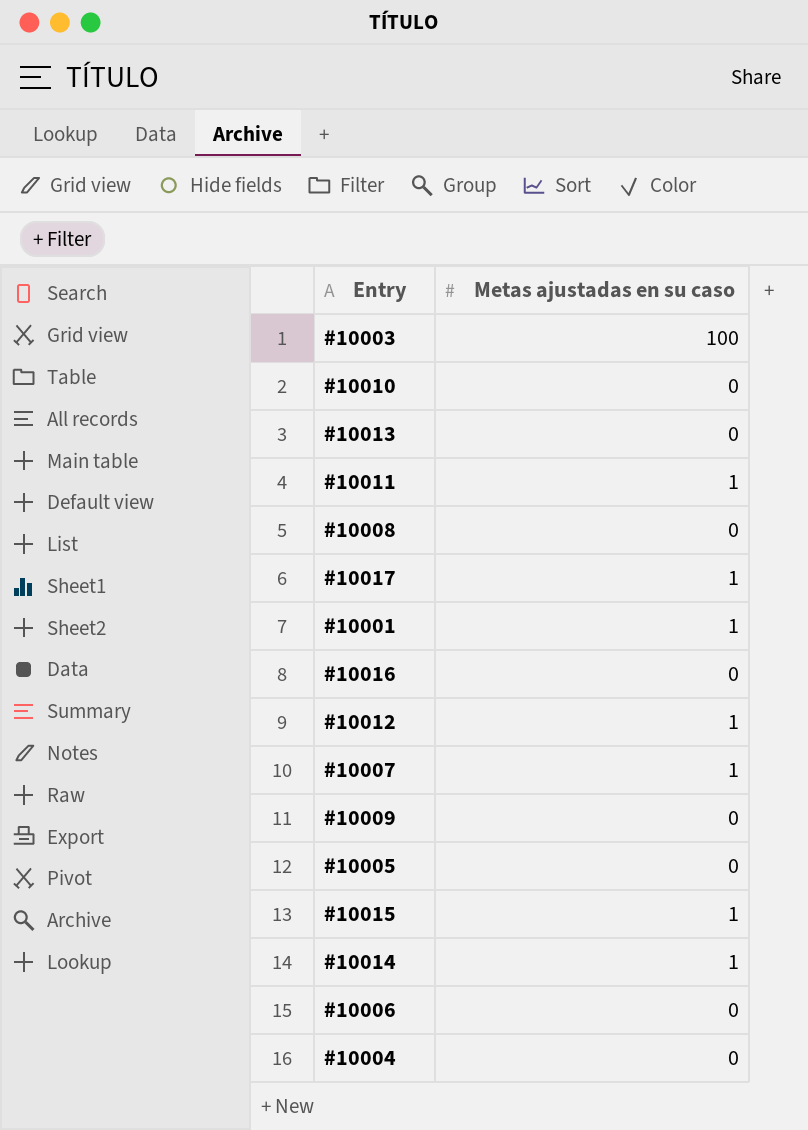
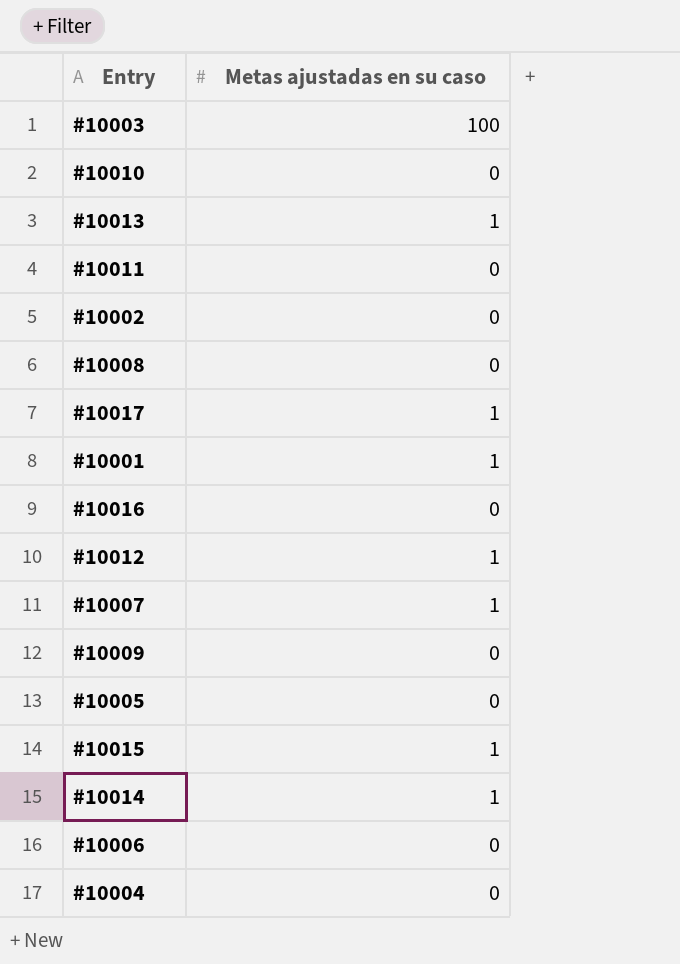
#10013 | Metas ajustadas en su caso: 0 -> 1
#10011 | Metas ajustadas en su caso: 1 -> 0
row #10002: none -> 0

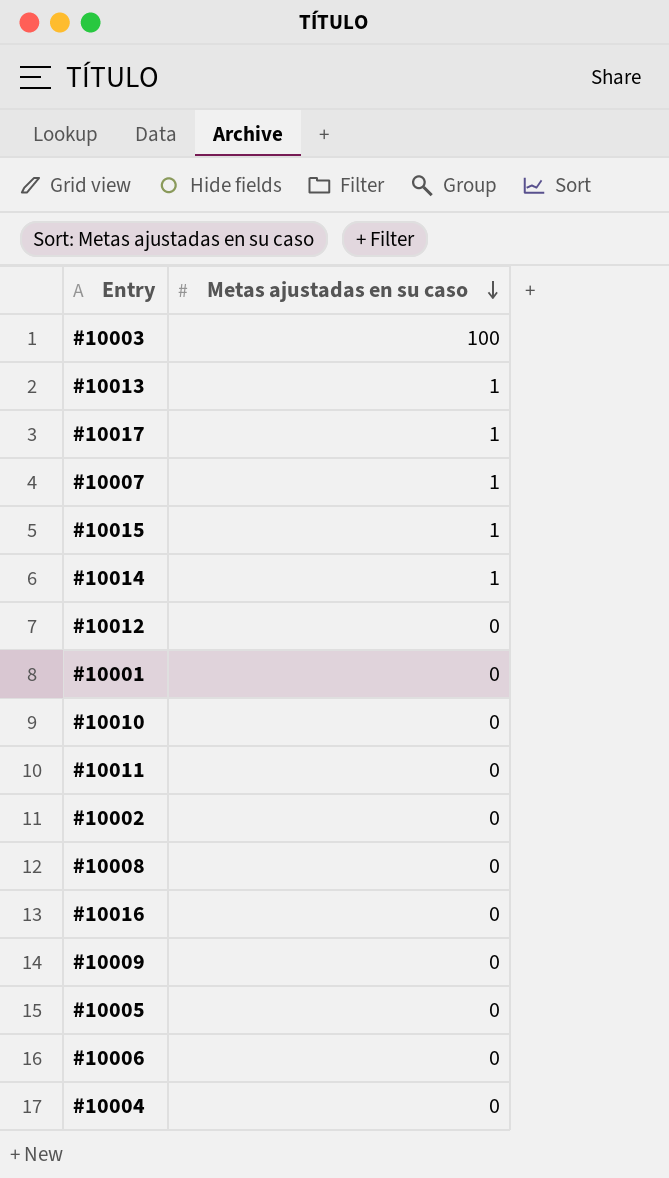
row order: none -> Metas ajustadas en su caso descending
#10012 | Metas ajustadas en su caso: 1 -> 0
#10001 | Metas ajustadas en su caso: 1 -> 0

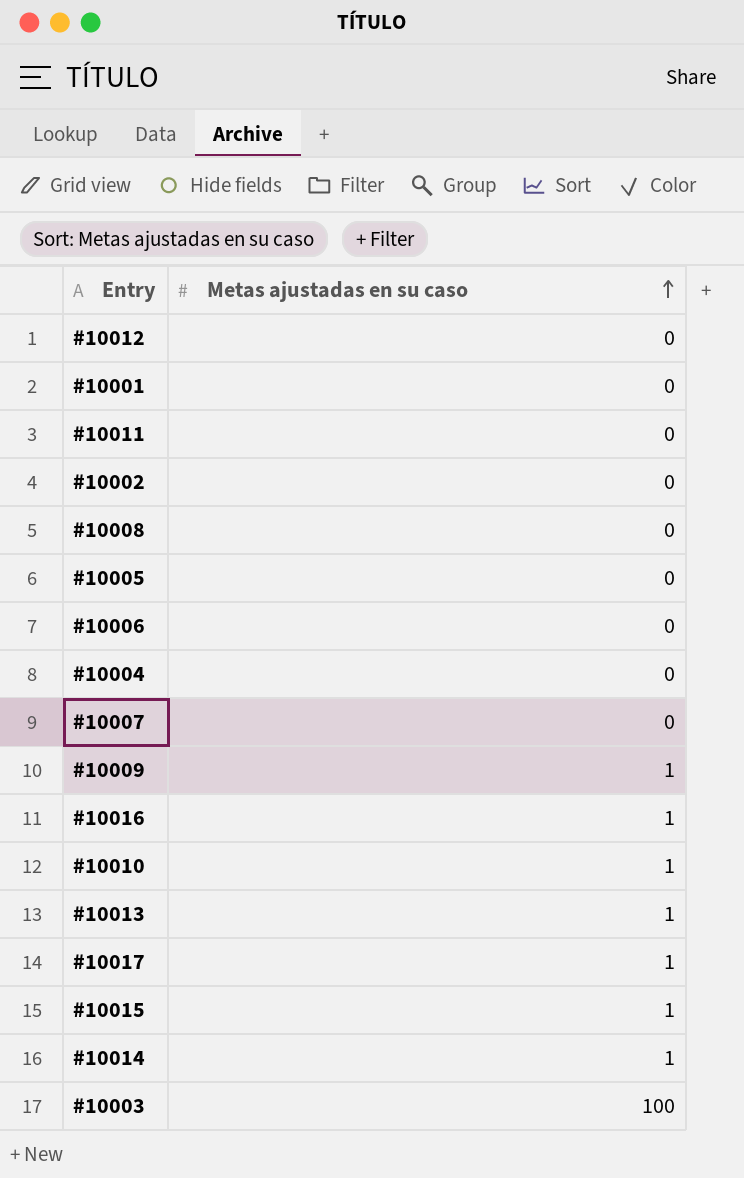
row order: Metas ajustadas en su caso descending -> Metas ajustadas en su caso ascending
#10007 | Metas ajustadas en su caso: 1 -> 0
#10009 | Metas ajustadas en su caso: 0 -> 1
#10016 | Metas ajustadas en su caso: 0 -> 1
#10010 | Metas ajustadas en su caso: 0 -> 1

